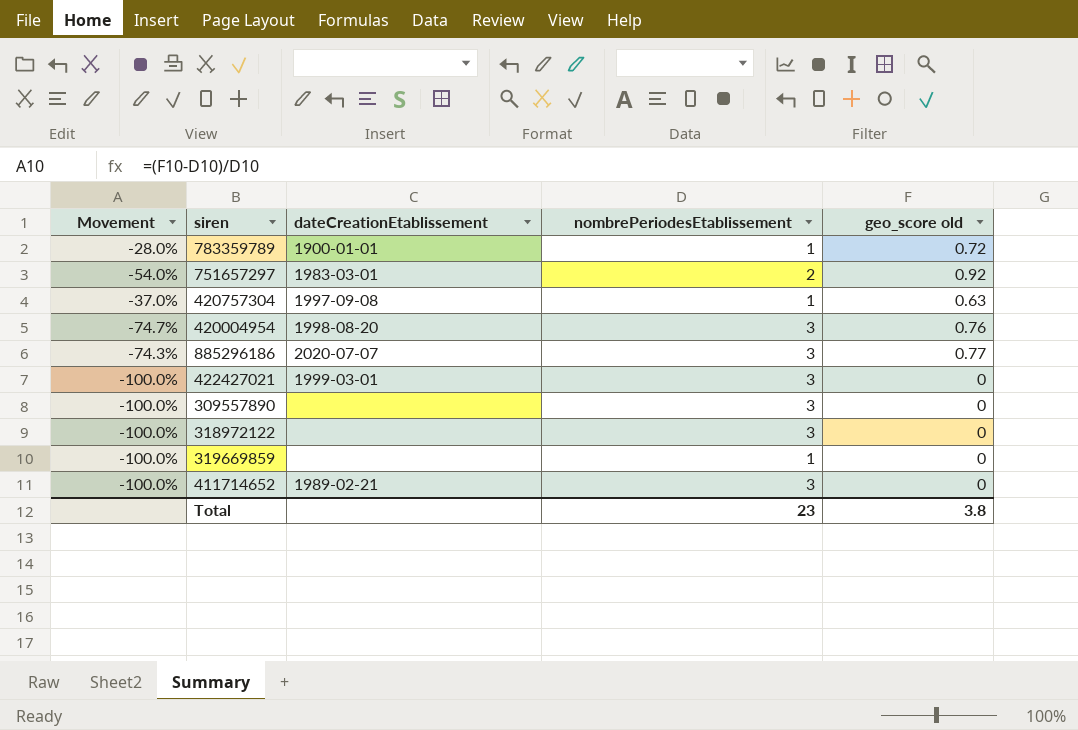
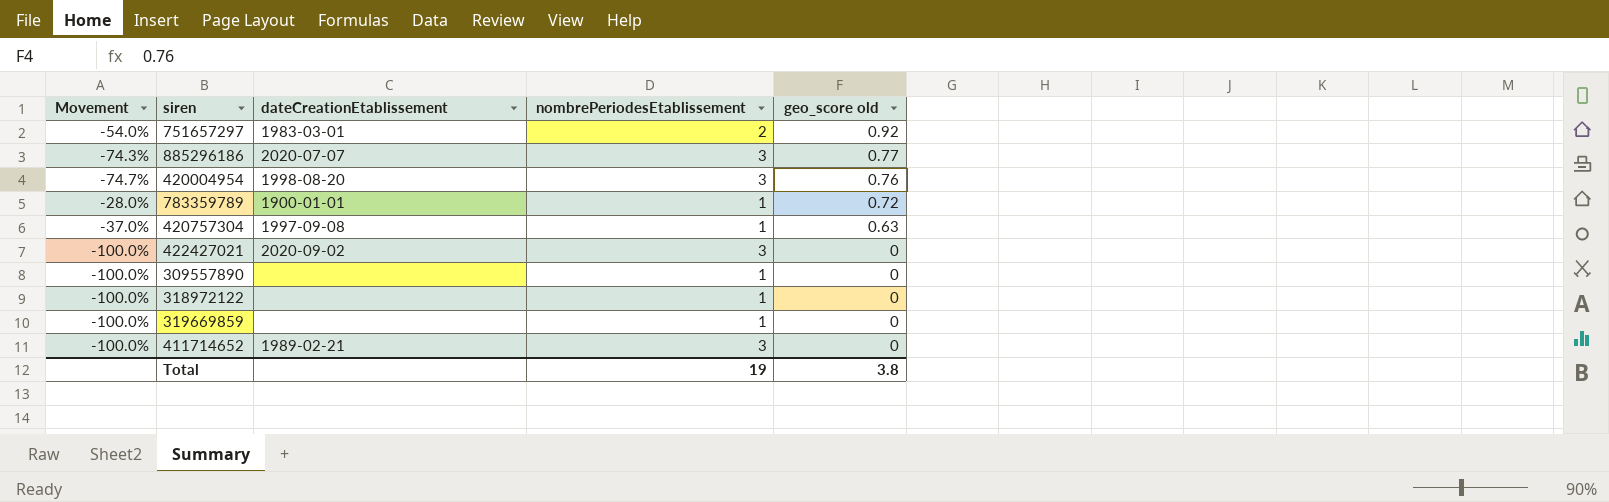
row order: none -> geo_score old descending
422427021 | dateCreationEtablissement: 1999-03-01 -> 2020-09-02
309557890 | nombrePeriodesEtablissement: 3 -> 1
318972122 | nombrePeriodesEtablissement: 3 -> 1
Total | nombrePeriodesEtablissement: 23 -> 19

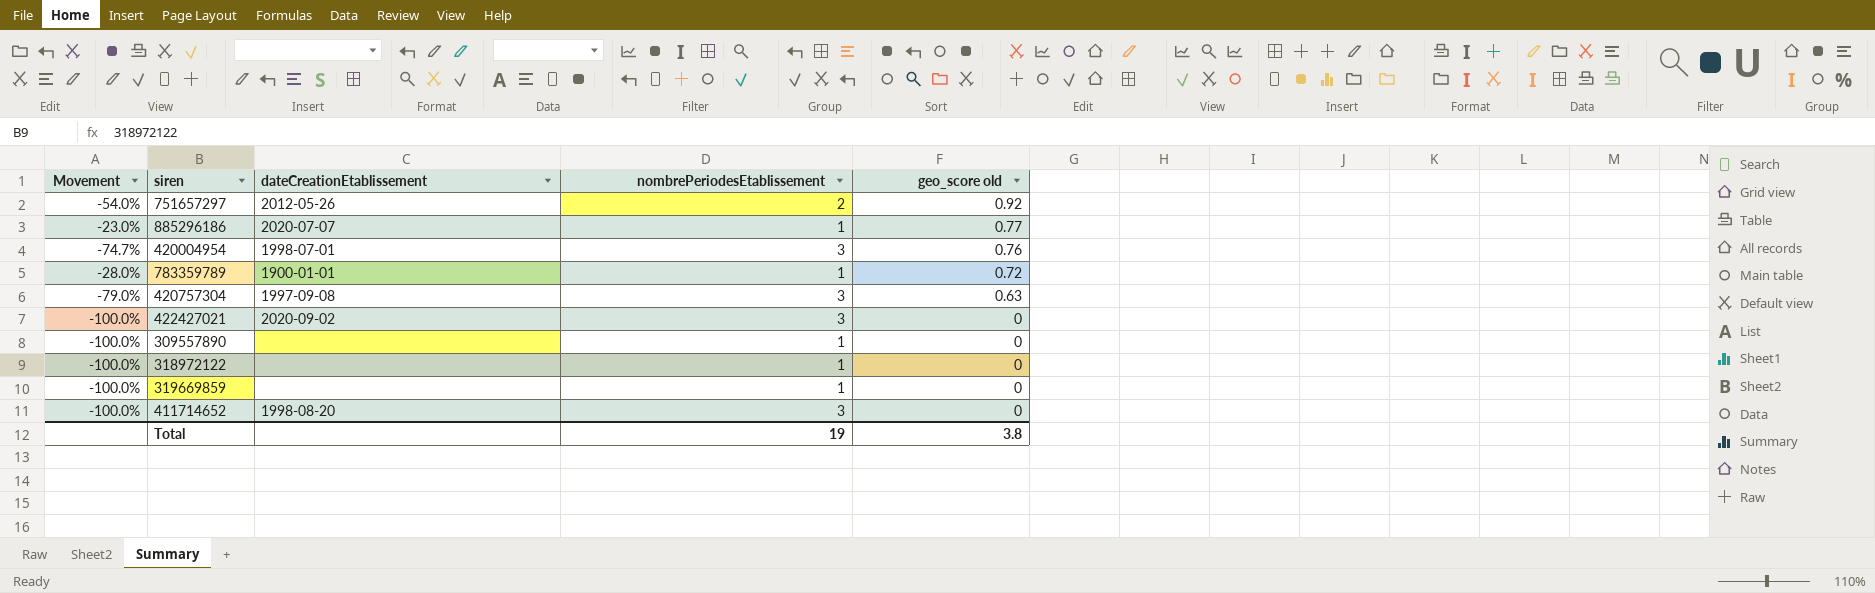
751657297 | dateCreationEtablissement: 1983-03-01 -> 2012-05-26
885296186 | Movement: -74.3% -> -23.0%
885296186 | nombrePeriodesEtablissement: 3 -> 1
420004954 | dateCreationEtablissement: 1998-08-20 -> 1998-07-01
420757304 | Movement: -37.0% -> -79.0%
420757304 | nombrePeriodesEtablissement: 1 -> 3
411714652 | dateCreationEtablissement: 1989-02-21 -> 1998-08-20

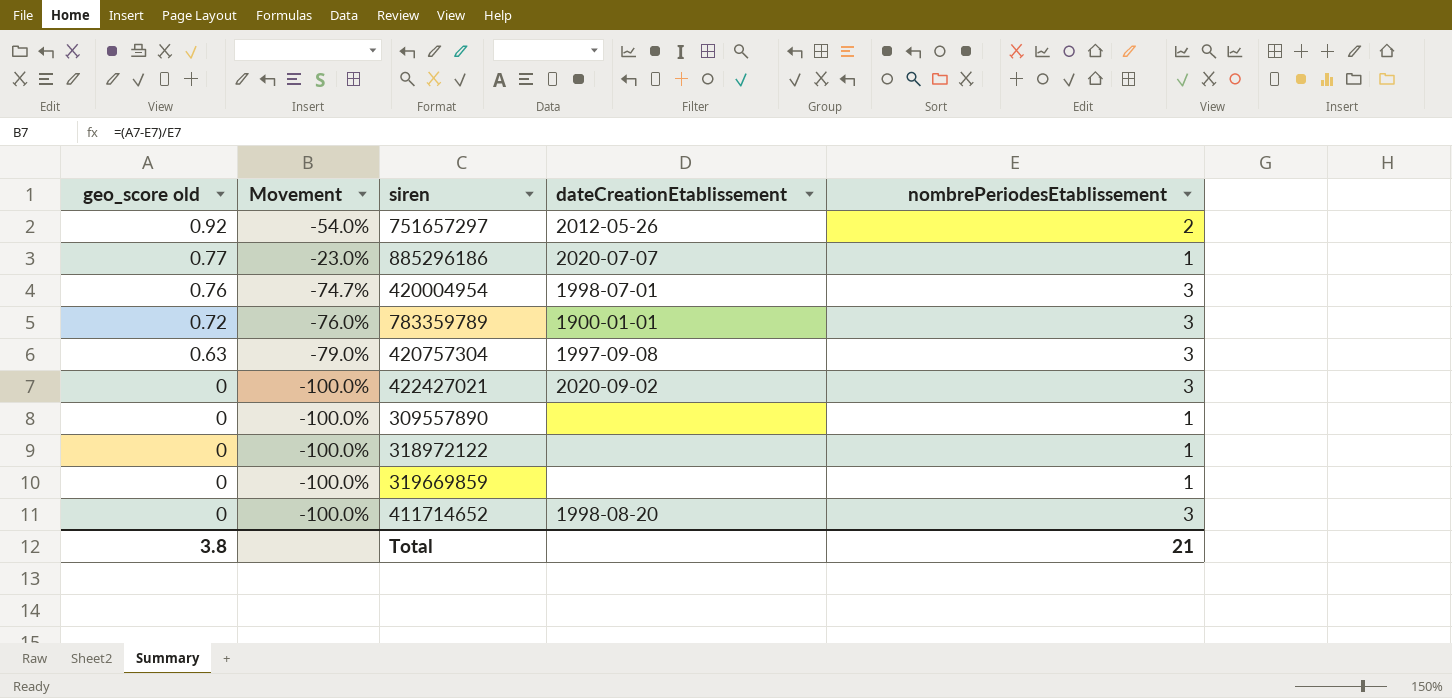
column geo_score old | position: 5 -> 1
783359789 | Movement: -28.0% -> -76.0%
783359789 | nombrePeriodesEtablissement: 1 -> 3
Total | nombrePeriodesEtablissement: 19 -> 21

